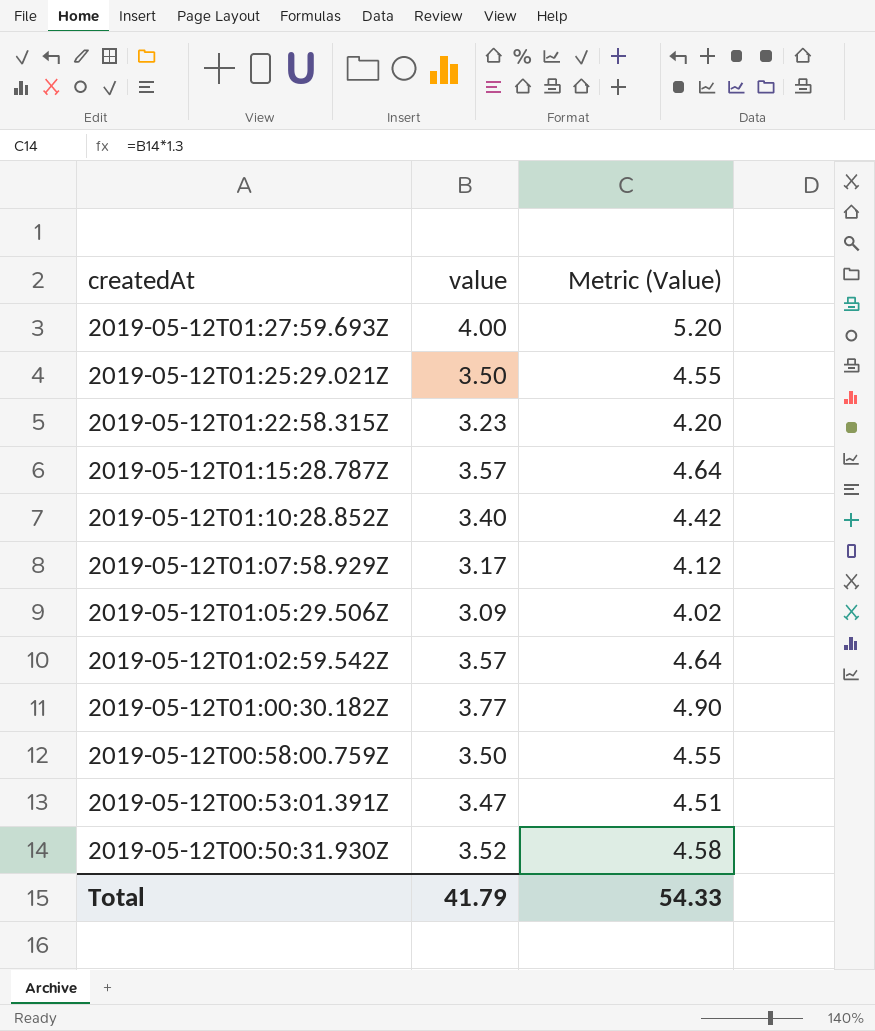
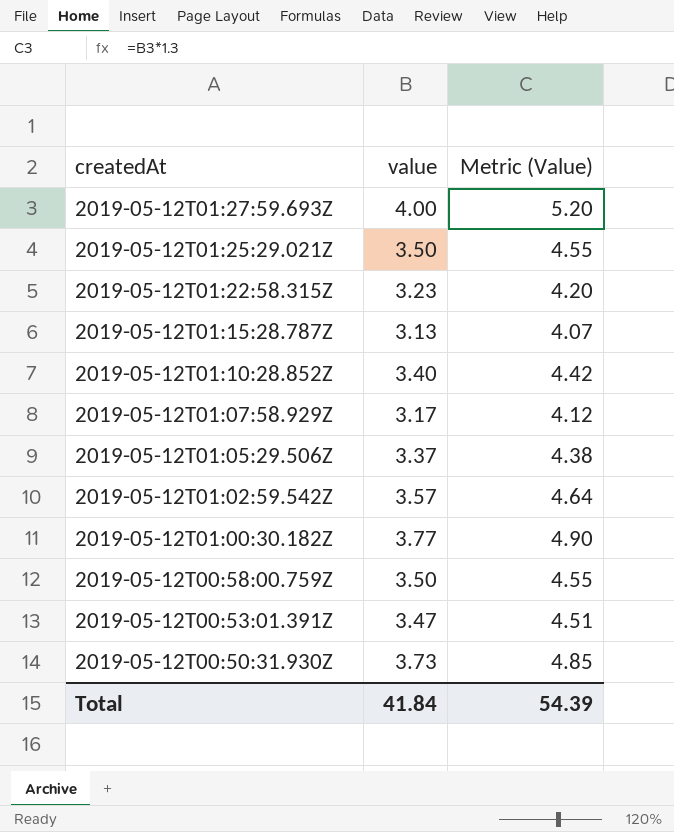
2019-05-12T01:15:28.787Z | value: 3.57 -> 3.13
2019-05-12T01:15:28.787Z | Metric (Value): 4.64 -> 4.07
2019-05-12T01:05:29.506Z | value: 3.09 -> 3.37
2019-05-12T01:05:29.506Z | Metric (Value): 4.02 -> 4.38
2019-05-12T00:50:31.930Z | value: 3.52 -> 3.73
2019-05-12T00:50:31.930Z | Metric (Value): 4.58 -> 4.85
Total | value: 41.79 -> 41.84
Total | Metric (Value): 54.33 -> 54.39

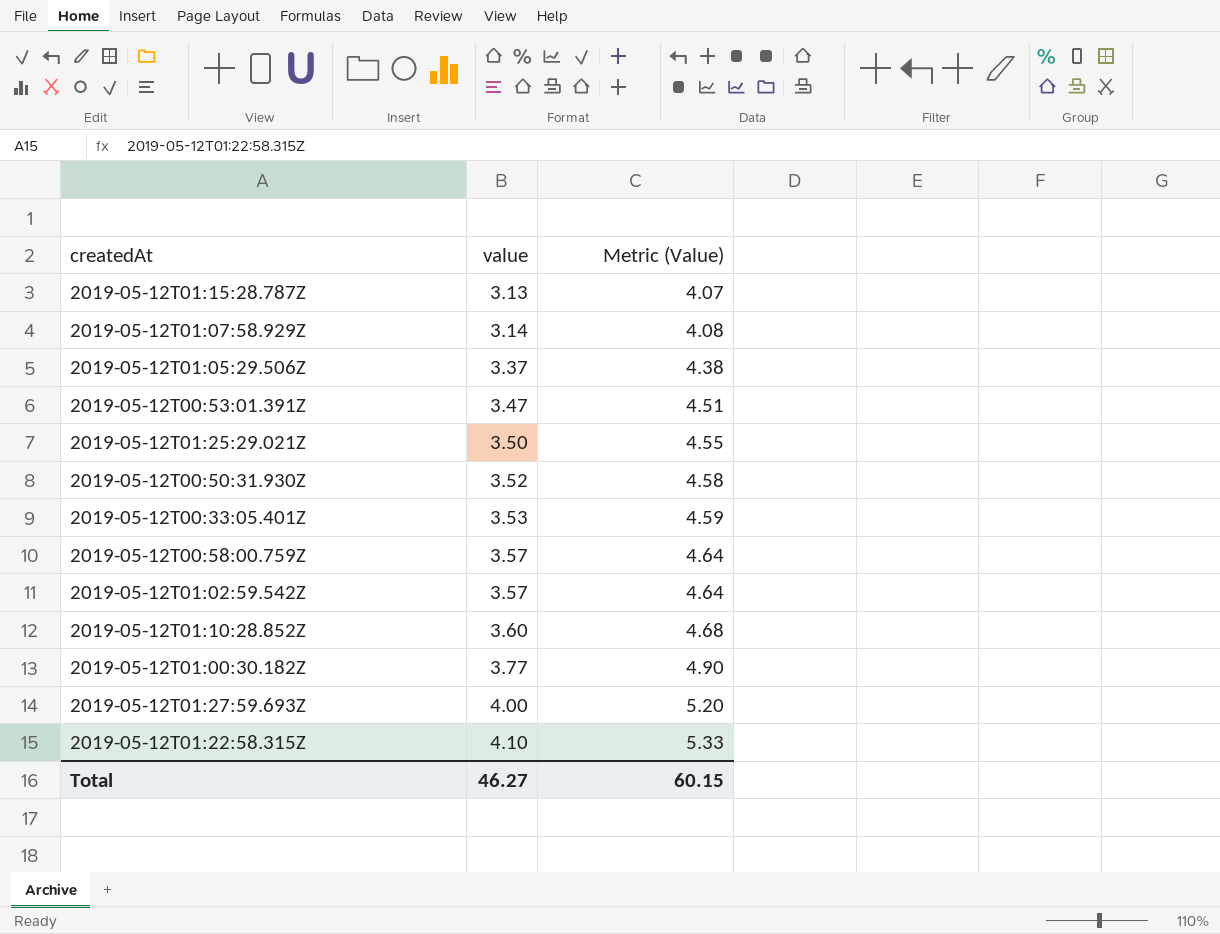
row order: createdAt descending -> value ascending
2019-05-12T01:07:58.929Z | value: 3.17 -> 3.14
2019-05-12T01:07:58.929Z | Metric (Value): 4.12 -> 4.08
2019-05-12T00:50:31.930Z | value: 3.73 -> 3.52
2019-05-12T00:50:31.930Z | Metric (Value): 4.85 -> 4.58
row 2019-05-12T00:33:05.401Z: none -> 3.53 | 4.59
2019-05-12T00:58:00.759Z | value: 3.50 -> 3.57
2019-05-12T00:58:00.759Z | Metric (Value): 4.55 -> 4.64
2019-05-12T01:10:28.852Z | value: 3.40 -> 3.60
2019-05-12T01:10:28.852Z | Metric (Value): 4.42 -> 4.68
2019-05-12T01:22:58.315Z | value: 3.23 -> 4.10
2019-05-12T01:22:58.315Z | Metric (Value): 4.20 -> 5.33
Total | value: 41.84 -> 46.27
Total | Metric (Value): 54.39 -> 60.15

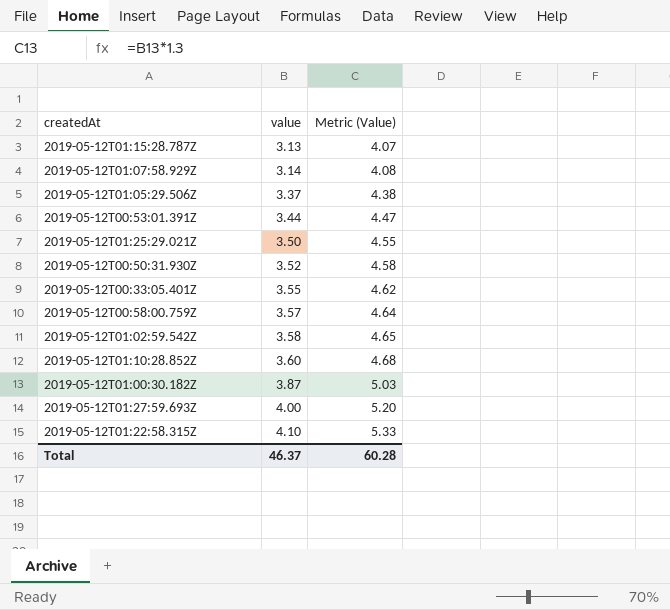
2019-05-12T00:53:01.391Z | value: 3.47 -> 3.44
2019-05-12T00:53:01.391Z | Metric (Value): 4.51 -> 4.47
2019-05-12T00:33:05.401Z | value: 3.53 -> 3.55
2019-05-12T00:33:05.401Z | Metric (Value): 4.59 -> 4.62
2019-05-12T01:02:59.542Z | value: 3.57 -> 3.58
2019-05-12T01:02:59.542Z | Metric (Value): 4.64 -> 4.65
2019-05-12T01:00:30.182Z | value: 3.77 -> 3.87
2019-05-12T01:00:30.182Z | Metric (Value): 4.90 -> 5.03
Total | value: 46.27 -> 46.37
Total | Metric (Value): 60.15 -> 60.28

